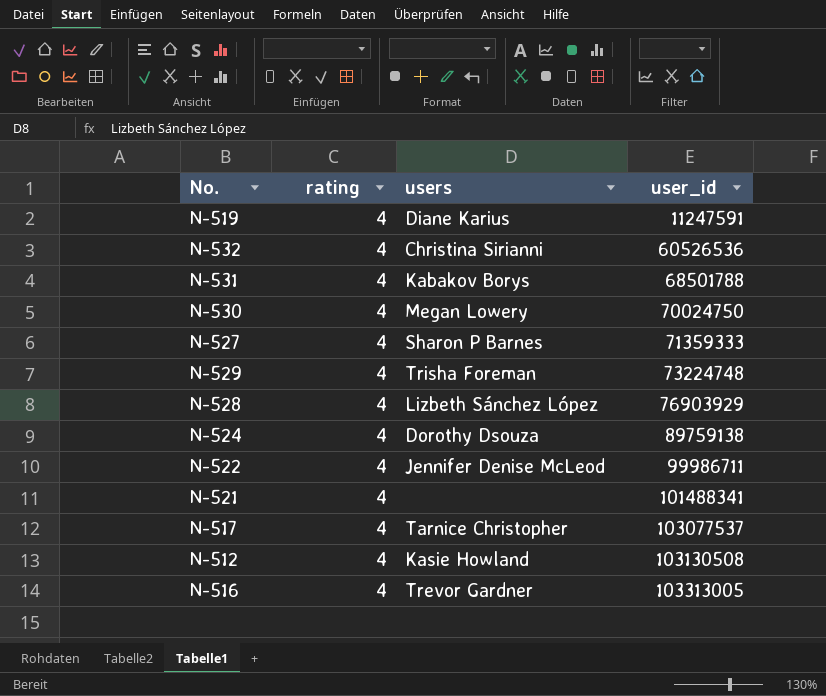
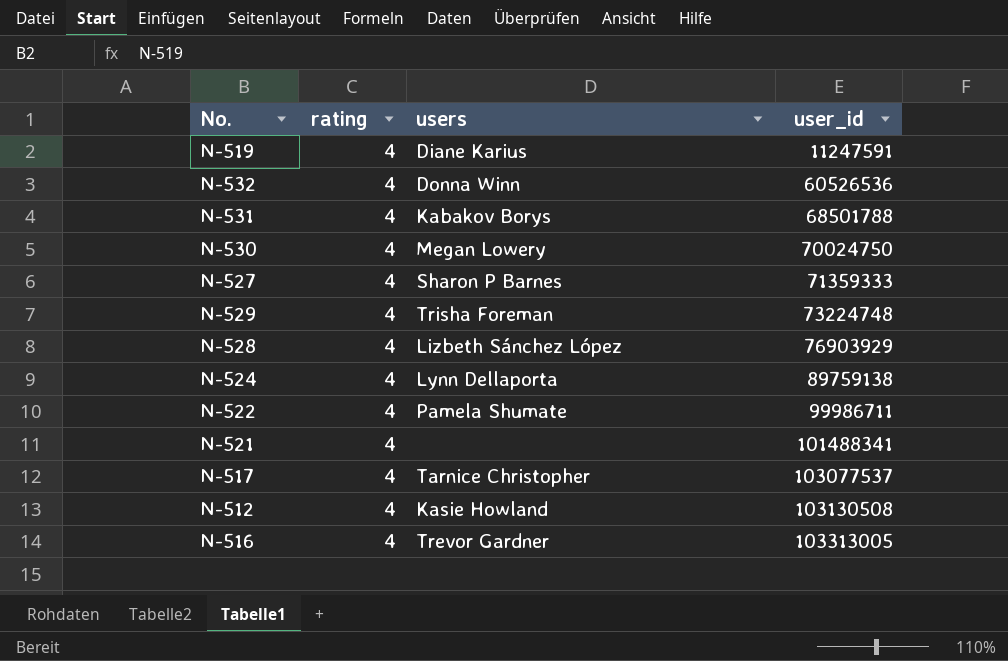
N-532 | users: Christina Sirianni -> Donna Winn
N-524 | users: Dorothy Dsouza -> Lynn Dellaporta
N-522 | users: Jennifer Denise McLeod -> Pamela Shumate

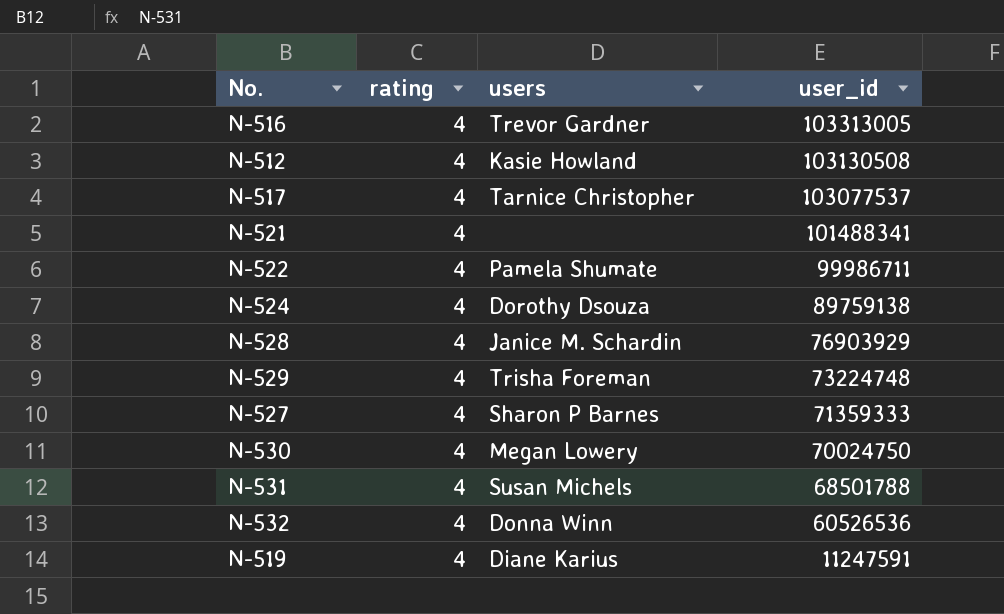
row order: user_id ascending -> user_id descending
N-524 | users: Lynn Dellaporta -> Dorothy Dsouza
N-528 | users: Lizbeth Sánchez López -> Janice M. Schardin
N-531 | users: Kabakov Borys -> Susan Michels

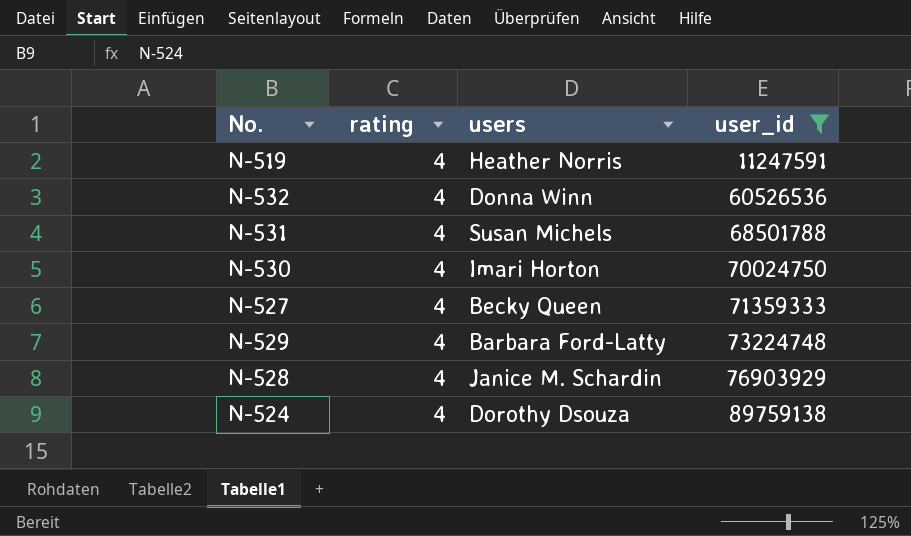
filter: none -> user_id <= 89759138
row order: user_id descending -> user_id ascending
N-519 | users: Diane Karius -> Heather Norris
N-530 | users: Megan Lowery -> Imari Horton
N-527 | users: Sharon P Barnes -> Becky Queen
N-529 | users: Trisha Foreman -> Barbara Ford-Latty

